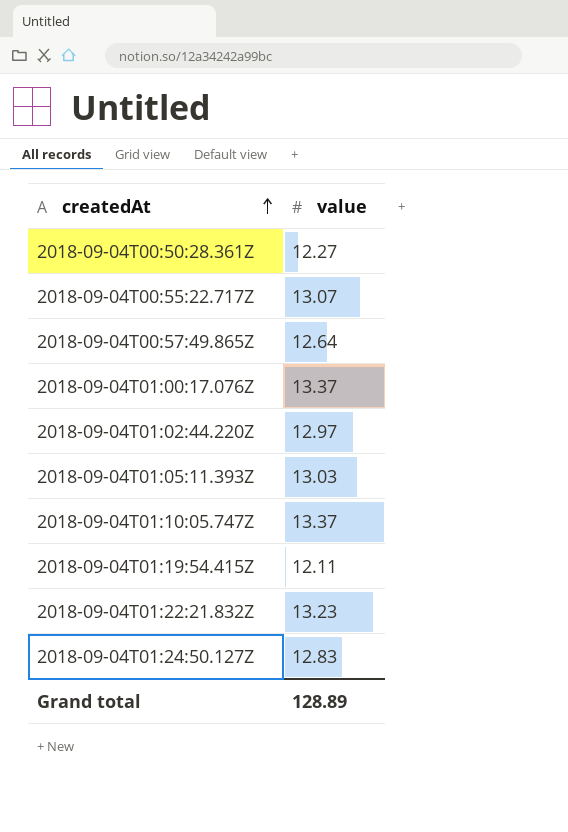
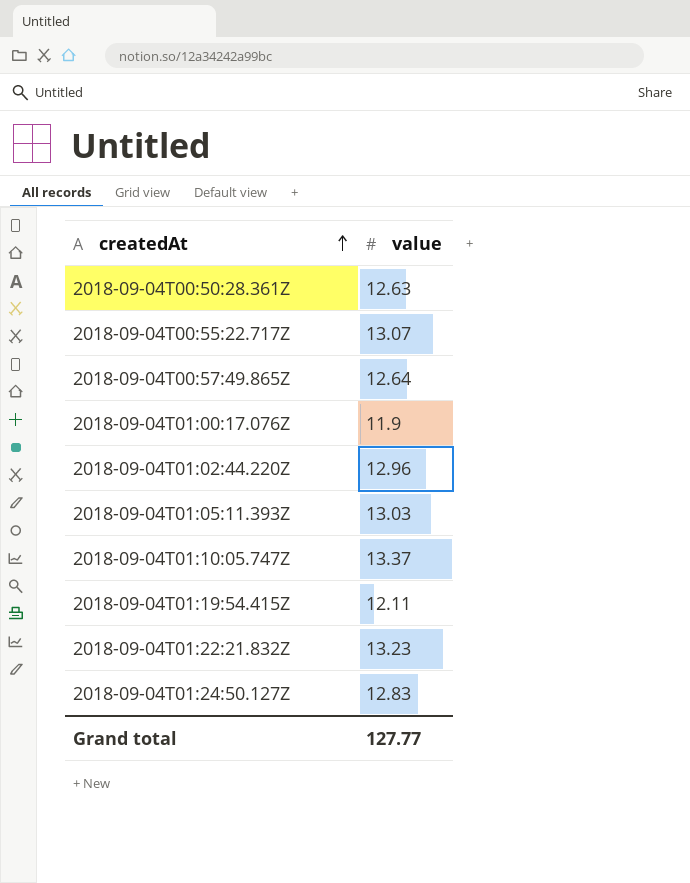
2018-09-04T00:50:28.361Z | value: 12.27 -> 12.63
2018-09-04T01:00:17.076Z | value: 13.37 -> 11.9
2018-09-04T01:02:44.220Z | value: 12.97 -> 12.96
Grand total | value: 128.89 -> 127.77

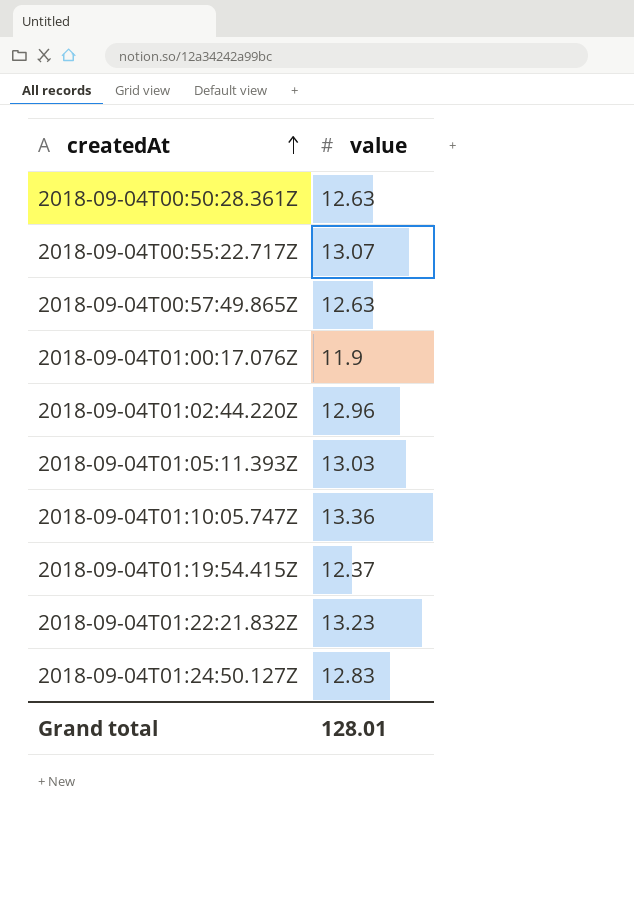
2018-09-04T00:57:49.865Z | value: 12.64 -> 12.63
2018-09-04T01:10:05.747Z | value: 13.37 -> 13.36
2018-09-04T01:19:54.415Z | value: 12.11 -> 12.37
Grand total | value: 127.77 -> 128.01

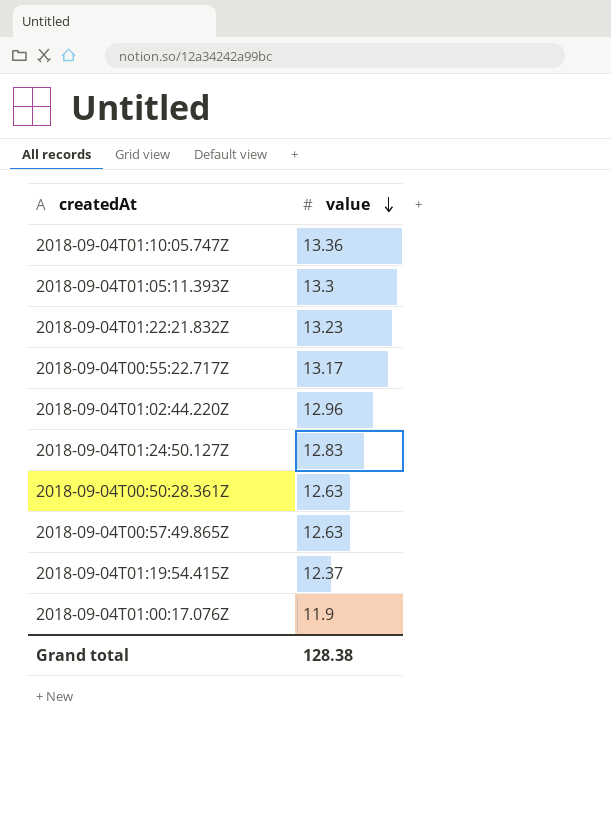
row order: createdAt ascending -> value descending
2018-09-04T01:05:11.393Z | value: 13.03 -> 13.3
2018-09-04T00:55:22.717Z | value: 13.07 -> 13.17
Grand total | value: 128.01 -> 128.38

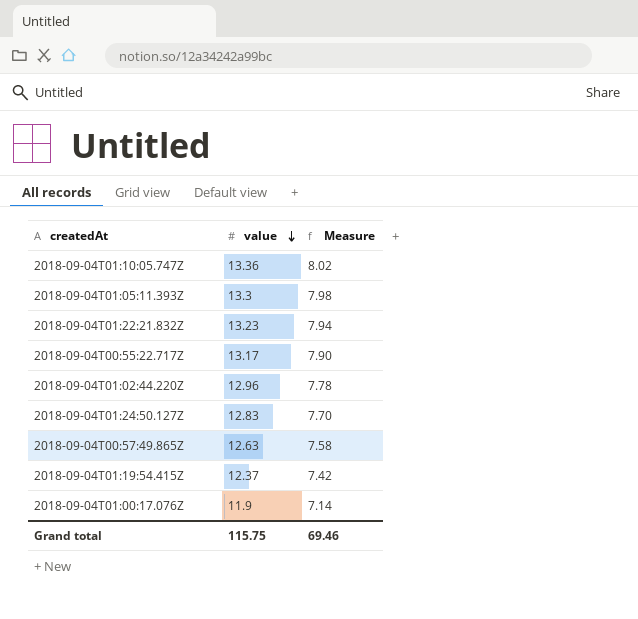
column Measure | formula: none -> [value] * 0.6
row 2018-09-04T00:50:28.361Z: 12.63 -> none
Grand total | value: 128.38 -> 115.75

